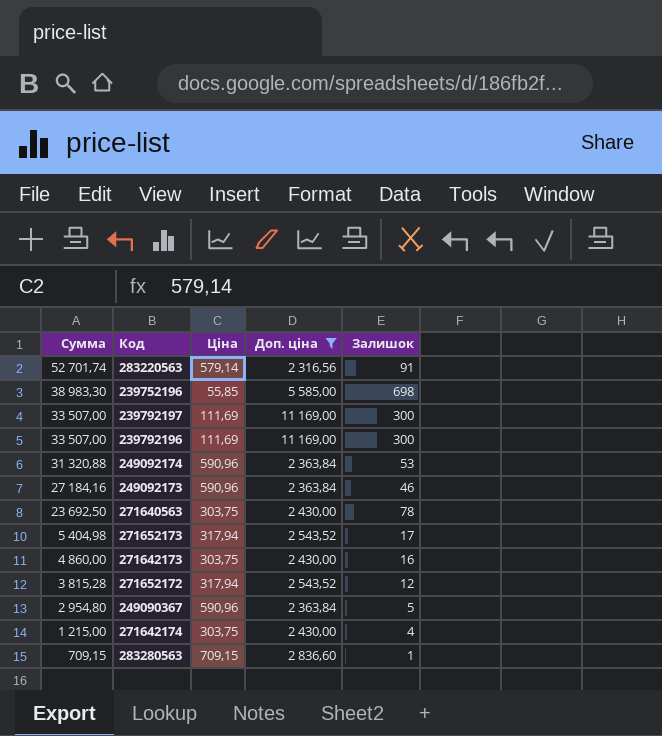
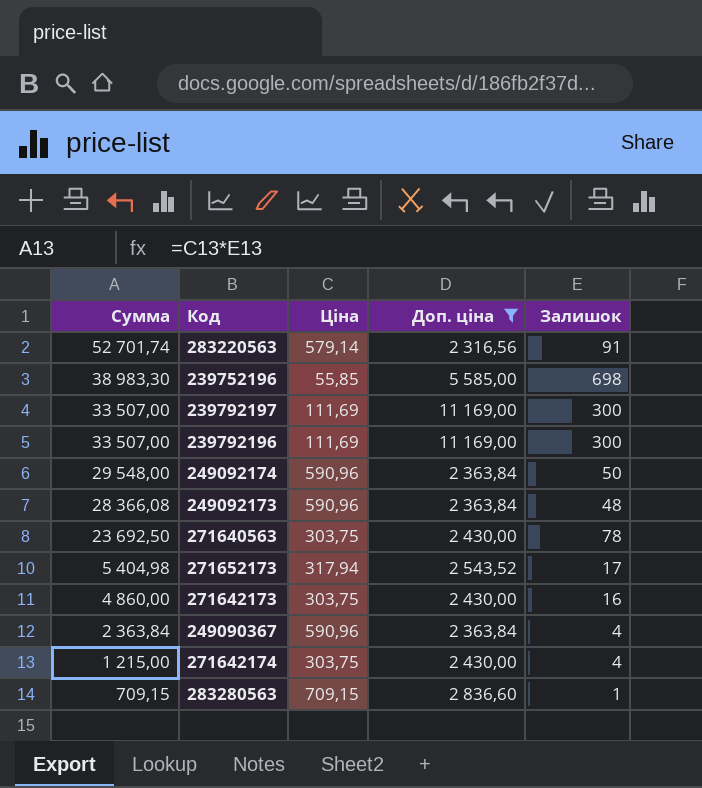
row 271652172: 3 815,28 | 317,94 | 2 543,52 | 12 -> none
249092174 | Сумма: 31 320,88 -> 29 548,00
249092174 | Залишок: 53 -> 50
249092173 | Сумма: 27 184,16 -> 28 366,08
249092173 | Залишок: 46 -> 48
249090367 | Сумма: 2 954,80 -> 2 363,84
249090367 | Залишок: 5 -> 4

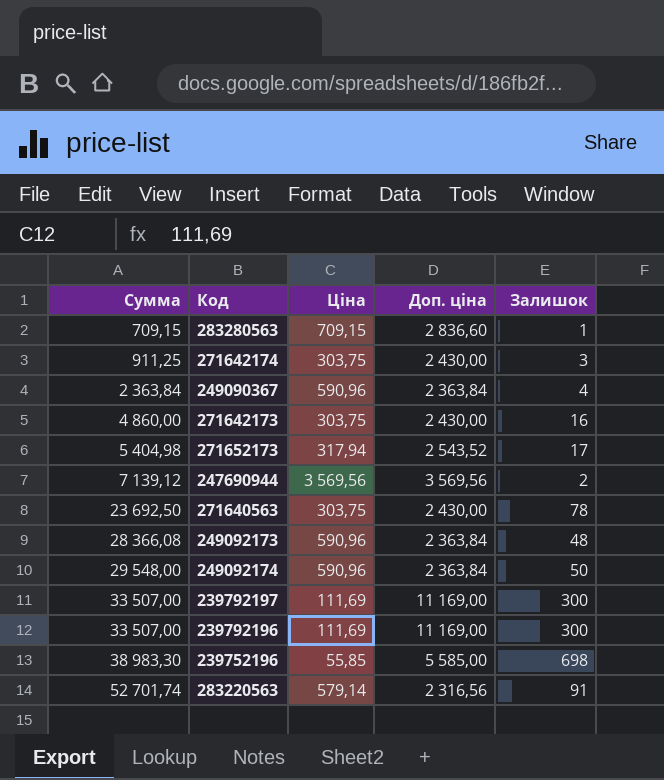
filter: Доп. ціна != 3 569,56 -> none
row order: Сумма descending -> Сумма ascending
271642174 | Сумма: 1 215,00 -> 911,25
271642174 | Залишок: 4 -> 3

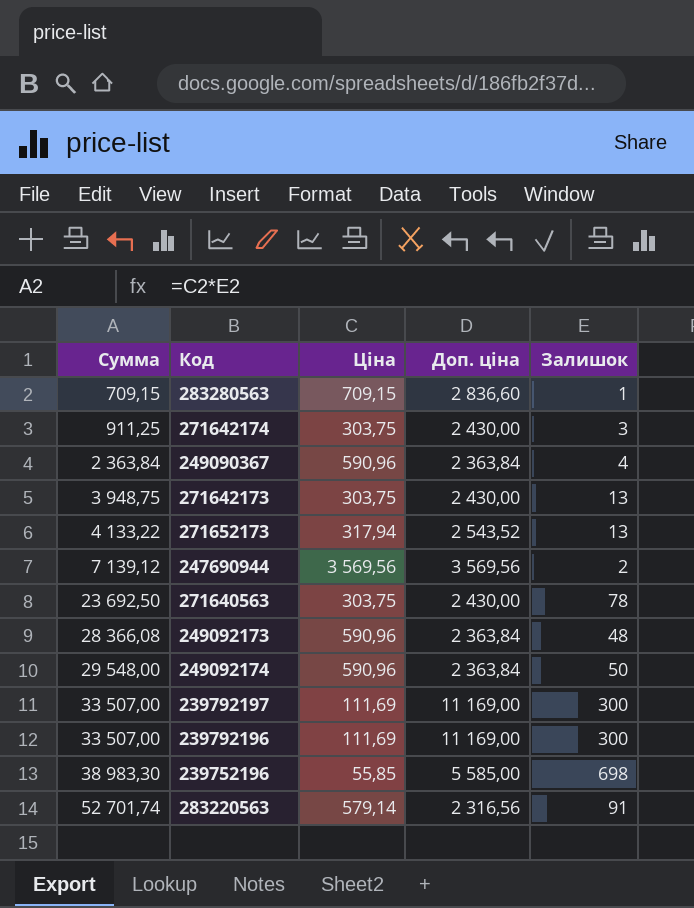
271642173 | Сумма: 4 860,00 -> 3 948,75
271642173 | Залишок: 16 -> 13
271652173 | Сумма: 5 404,98 -> 4 133,22
271652173 | Залишок: 17 -> 13

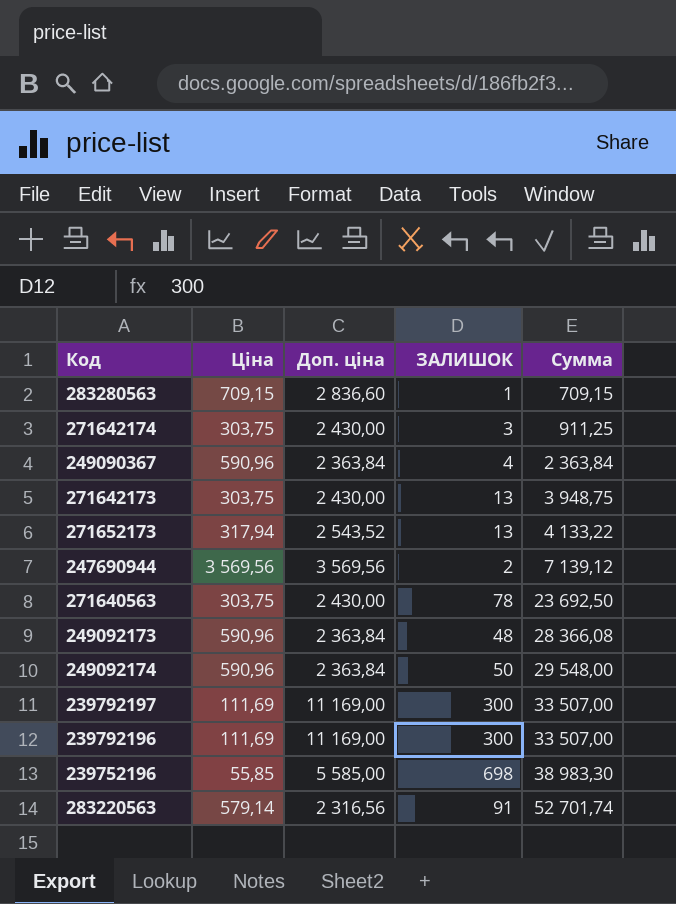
column name: Залишок -> ЗАЛИШОК
column Сумма | position: 1 -> 5

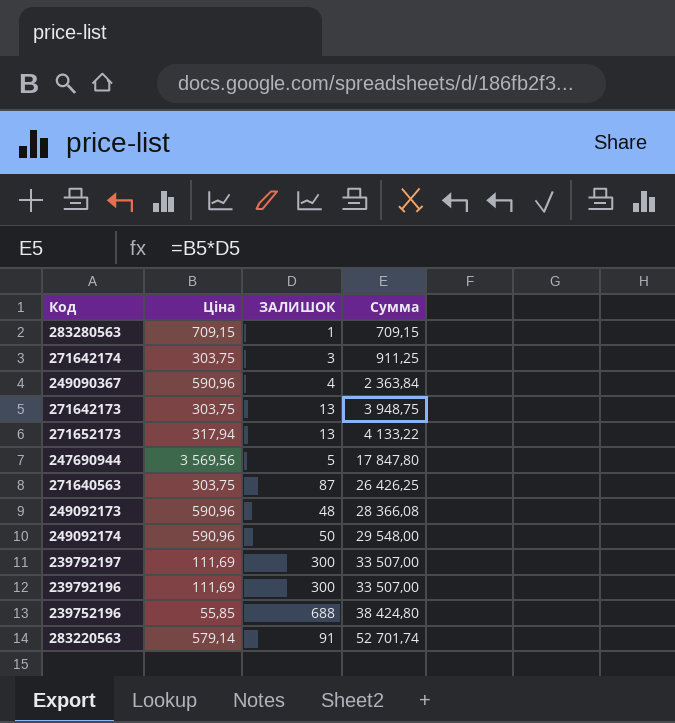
column Доп. ціна | position: 3 -> none
247690944 | ЗАЛИШОК: 2 -> 5
247690944 | Сумма: 7 139,12 -> 17 847,80
271640563 | ЗАЛИШОК: 78 -> 87
271640563 | Сумма: 23 692,50 -> 26 426,25
239752196 | ЗАЛИШОК: 698 -> 688
239752196 | Сумма: 38 983,30 -> 38 424,80

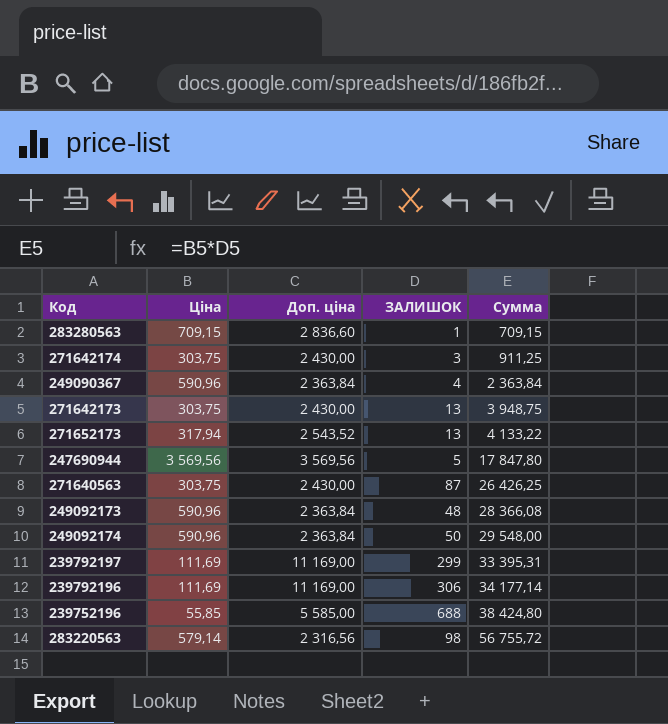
column Доп. ціна | position: none -> 3
239792197 | ЗАЛИШОК: 300 -> 299
239792197 | Сумма: 33 507,00 -> 33 395,31
239792196 | ЗАЛИШОК: 300 -> 306
239792196 | Сумма: 33 507,00 -> 34 177,14
283220563 | ЗАЛИШОК: 91 -> 98
283220563 | Сумма: 52 701,74 -> 56 755,72

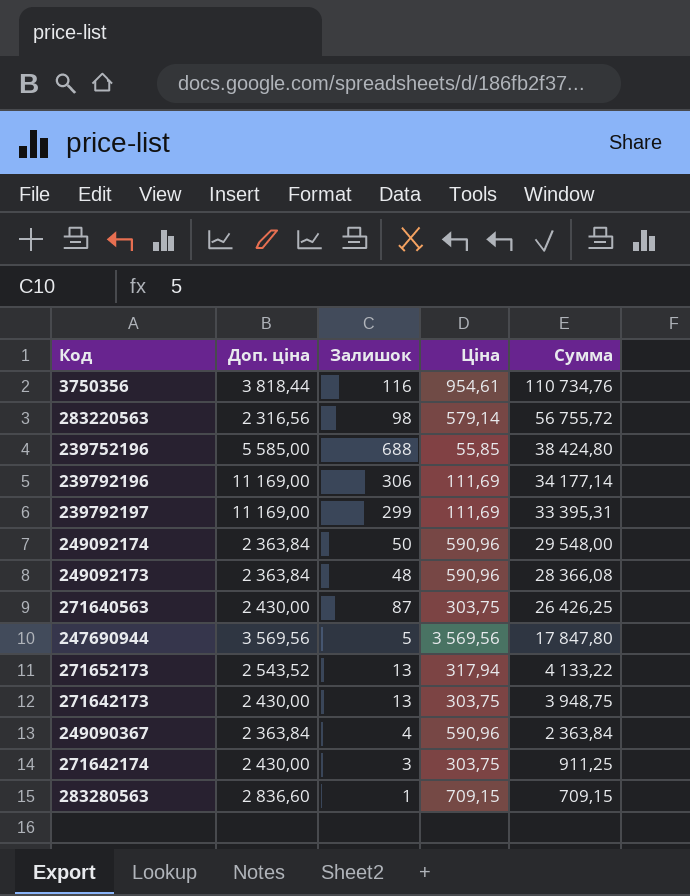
row order: Сумма ascending -> Сумма descending
column name: ЗАЛИШОК -> Залишок
column Ціна | position: 2 -> 4
row 3750356: none -> 3 818,44 | 116 | 954,61 | 110 734,76

